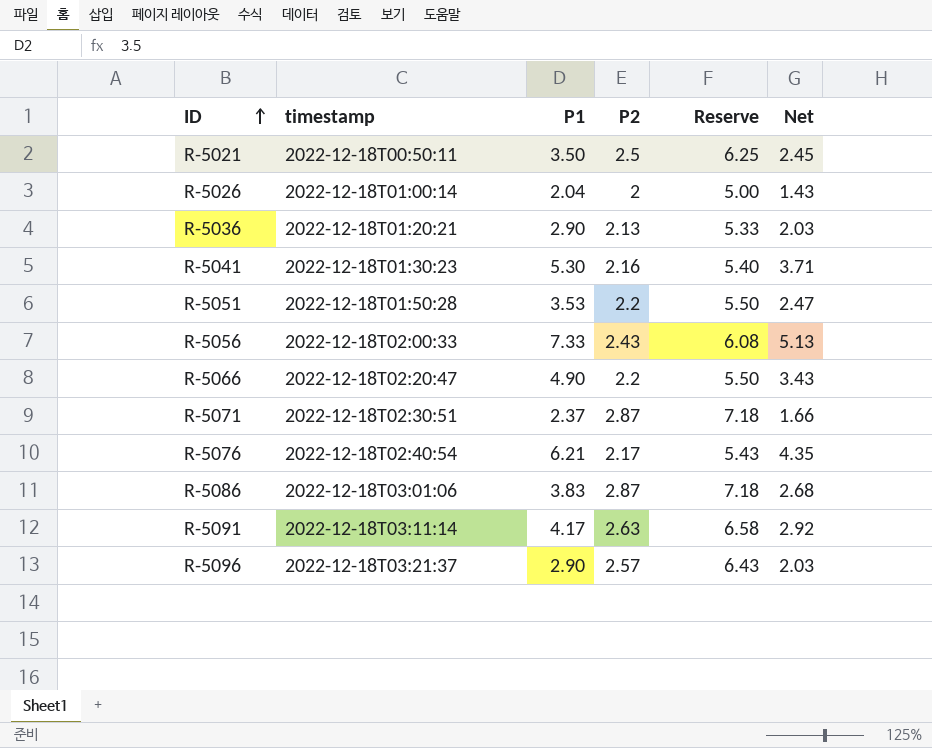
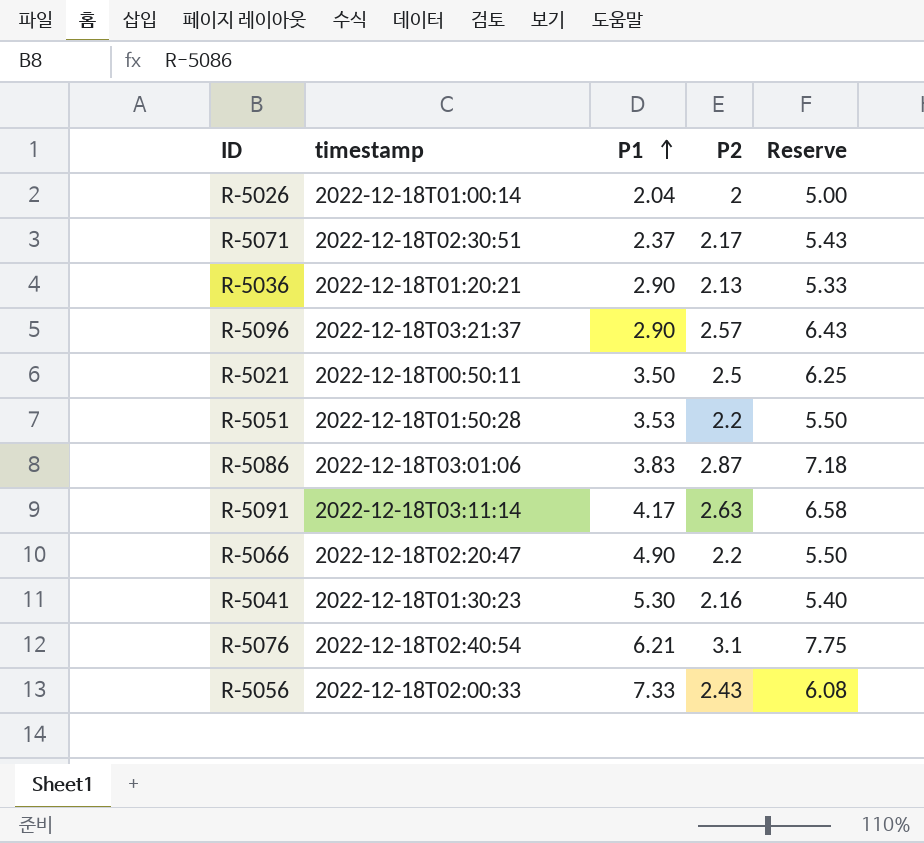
row order: ID ascending -> P1 ascending
column Net | formula: [P1] * 0.7 -> none
R-5071 | P2: 2.87 -> 2.17
R-5071 | Reserve: 7.18 -> 5.43
R-5076 | P2: 2.17 -> 3.1
R-5076 | Reserve: 5.43 -> 7.75

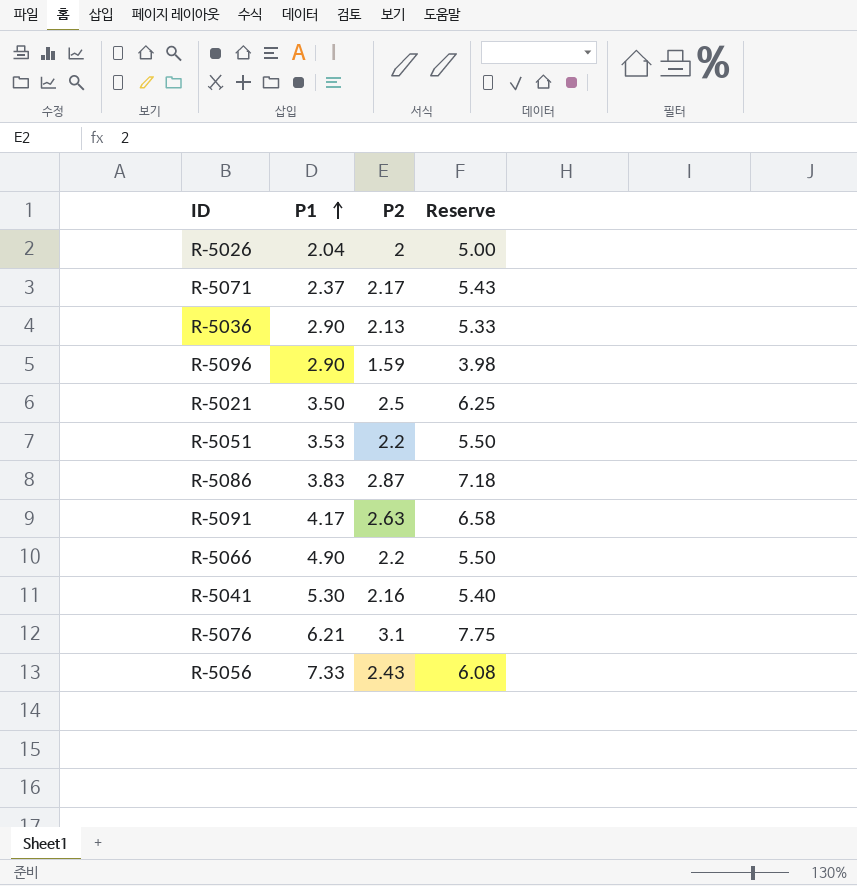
column timestamp | position: 2 -> none
R-5096 | P2: 2.57 -> 1.59
R-5096 | Reserve: 6.43 -> 3.98

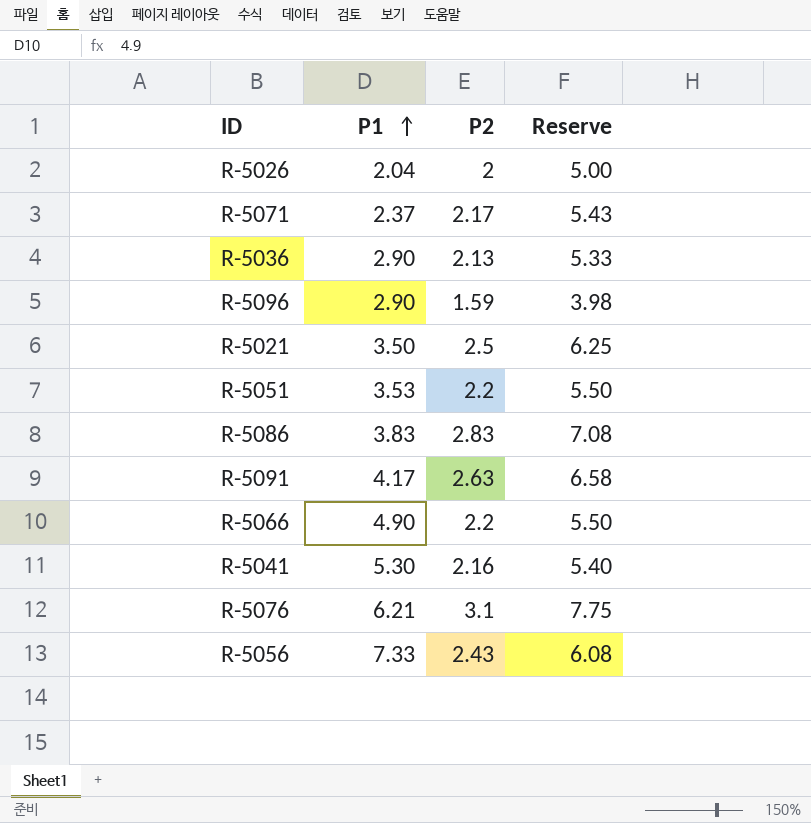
R-5086 | P2: 2.87 -> 2.83
R-5086 | Reserve: 7.18 -> 7.08

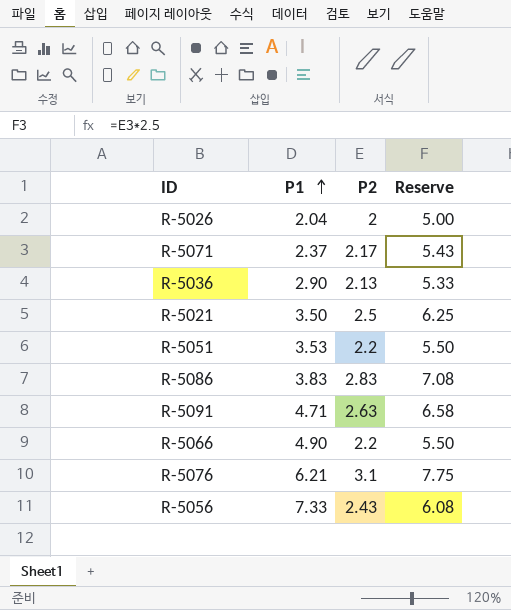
row R-5096: 2.90 | 1.59 | 3.98 -> none
row R-5041: 5.30 | 2.16 | 5.40 -> none
R-5091 | P1: 4.17 -> 4.71

